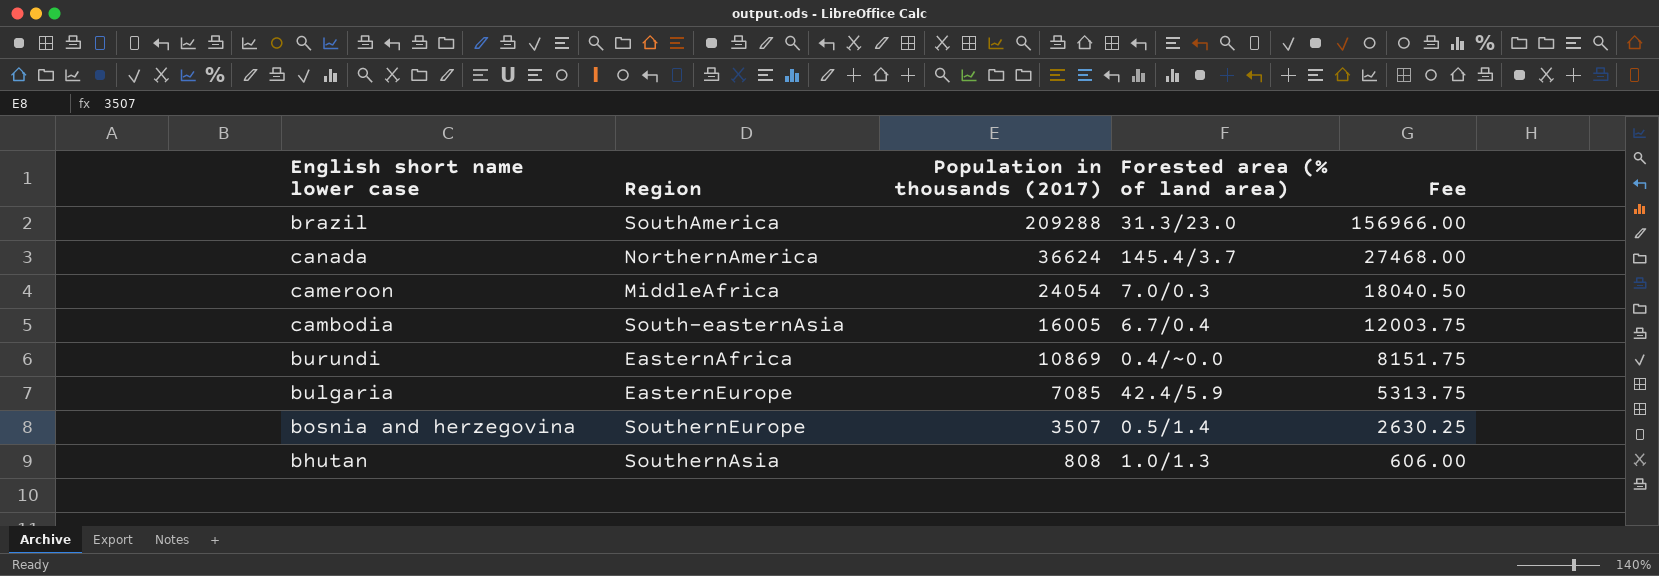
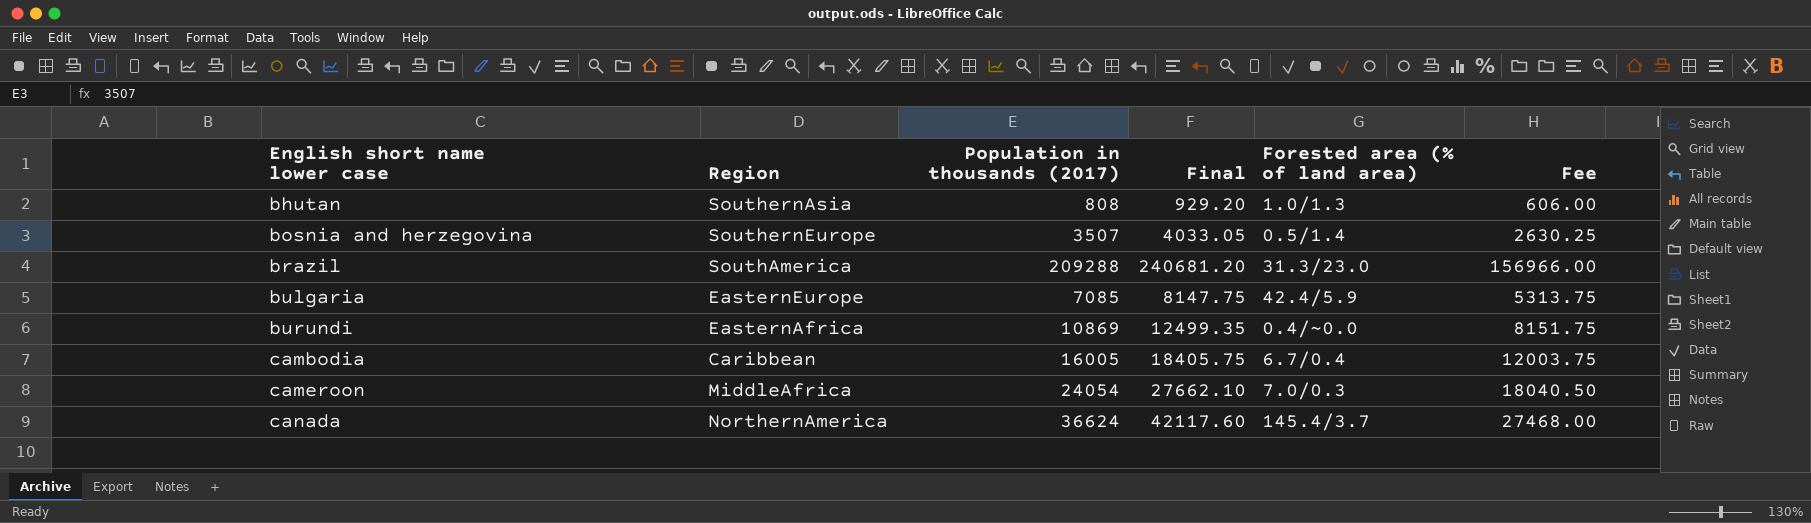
row order: Population in thousands (2017) descending -> English short name lower case ascending
column Final | formula: none -> [Population in thousands (2017)] * 1.15
cambodia | Region: South-easternAsia -> Caribbean

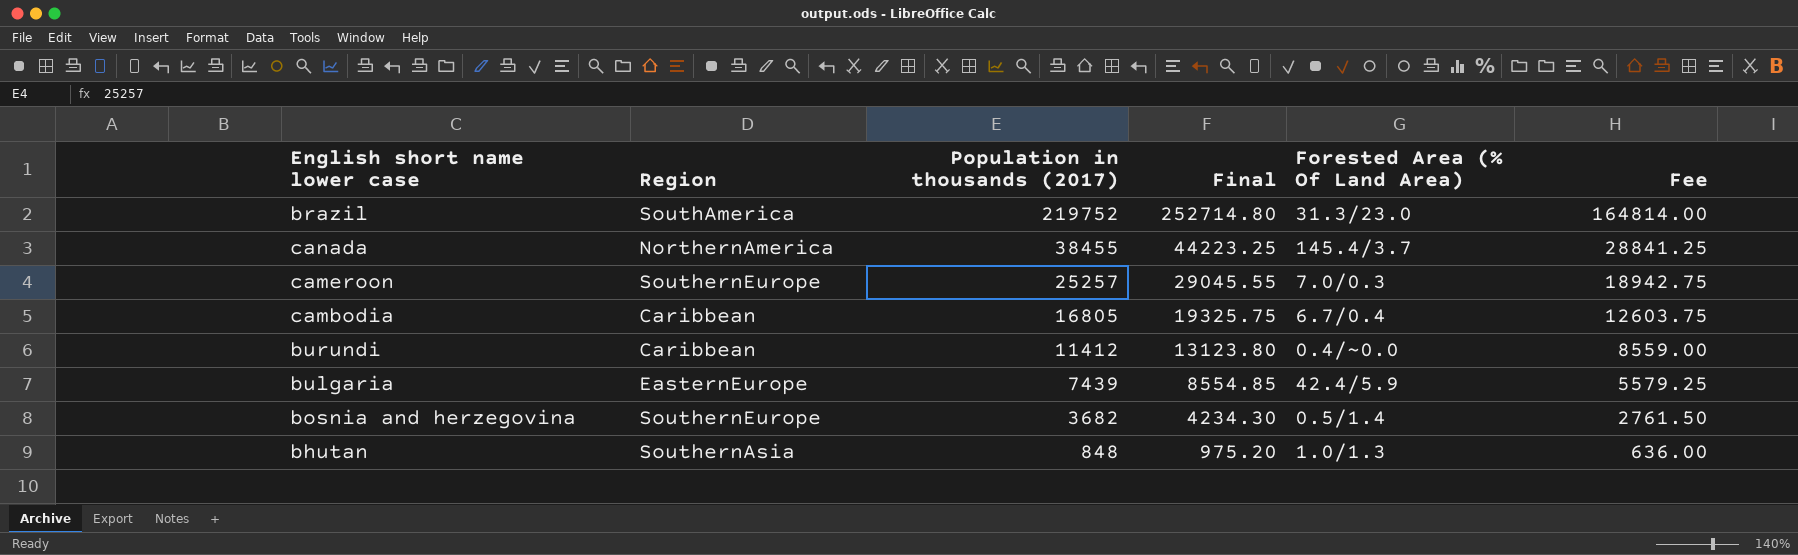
row order: English short name lower case ascending -> Population in thousands (2017) descending
column name: Forested area (% of land area) -> Forested Area (% Of Land Area)
brazil | Population in thousands (2017): 209288 -> 219752
brazil | Final: 240681.20 -> 252714.80
brazil | Fee: 156966.00 -> 164814.00
canada | Population in thousands (2017): 36624 -> 38455
canada | Final: 42117.60 -> 44223.25
canada | Fee: 27468.00 -> 28841.25
cameroon | Region: MiddleAfrica -> SouthernEurope
cameroon | Population in thousands (2017): 24054 -> 25257
cameroon | Final: 27662.10 -> 29045.55
cameroon | Fee: 18040.50 -> 18942.75
cambodia | Population in thousands (2017): 16005 -> 16805
cambodia | Final: 18405.75 -> 19325.75
cambodia | Fee: 12003.75 -> 12603.75
burundi | Region: EasternAfrica -> Caribbean
burundi | Population in thousands (2017): 10869 -> 11412
burundi | Final: 12499.35 -> 13123.80
burundi | Fee: 8151.75 -> 8559.00
bulgaria | Population in thousands (2017): 7085 -> 7439
bulgaria | Final: 8147.75 -> 8554.85
bulgaria | Fee: 5313.75 -> 5579.25
bosnia and herzegovina | Population in thousands (2017): 3507 -> 3682
bosnia and herzegovina | Final: 4033.05 -> 4234.30
bosnia and herzegovina | Fee: 2630.25 -> 2761.50
bhutan | Population in thousands (2017): 808 -> 848
bhutan | Final: 929.20 -> 975.20
bhutan | Fee: 606.00 -> 636.00

